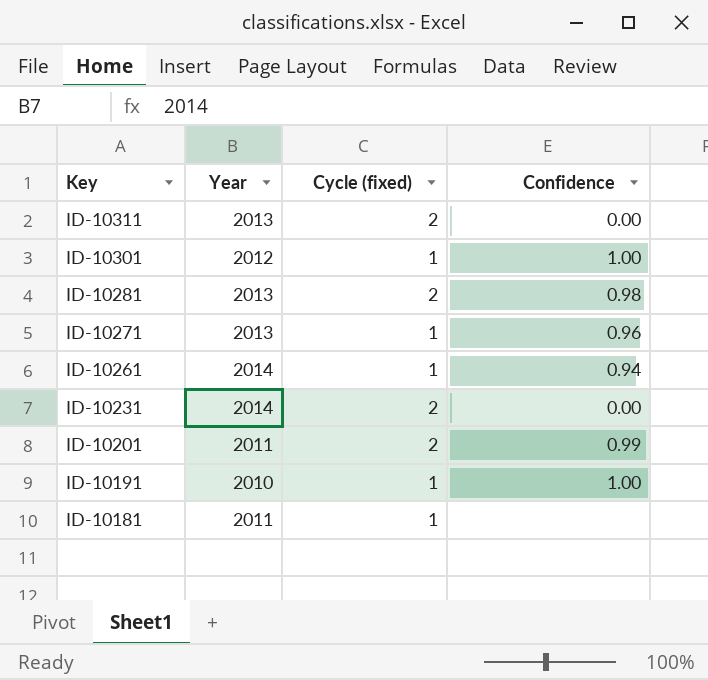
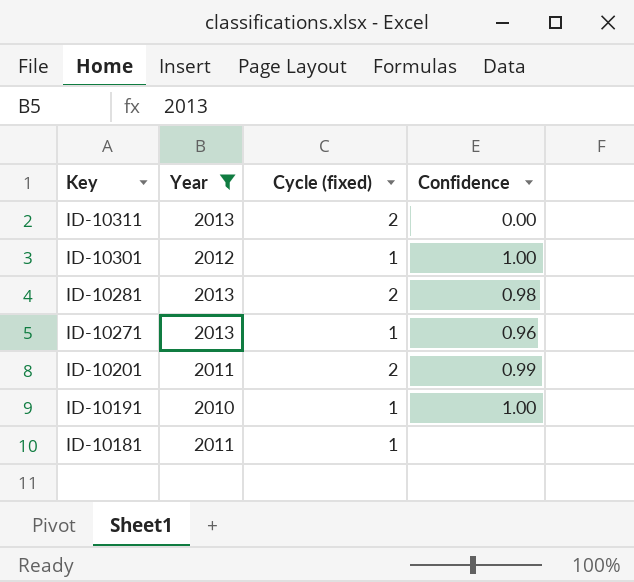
filter: none -> Year != 2014

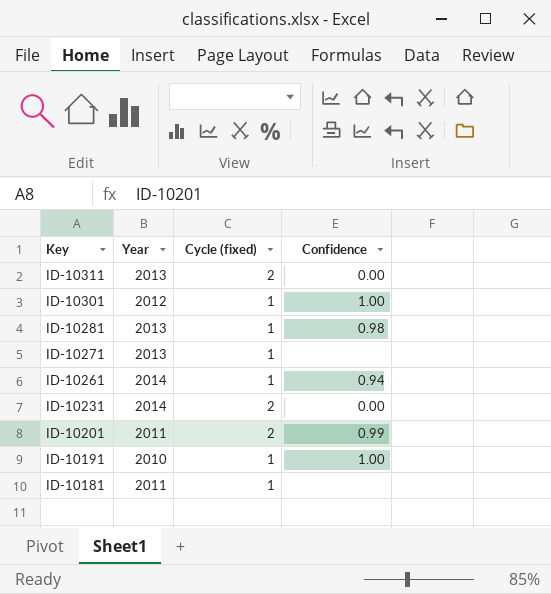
filter: Year != 2014 -> none
ID-10281 | Cycle (fixed): 2 -> 1
ID-10271 | Confidence: 0.96 -> none

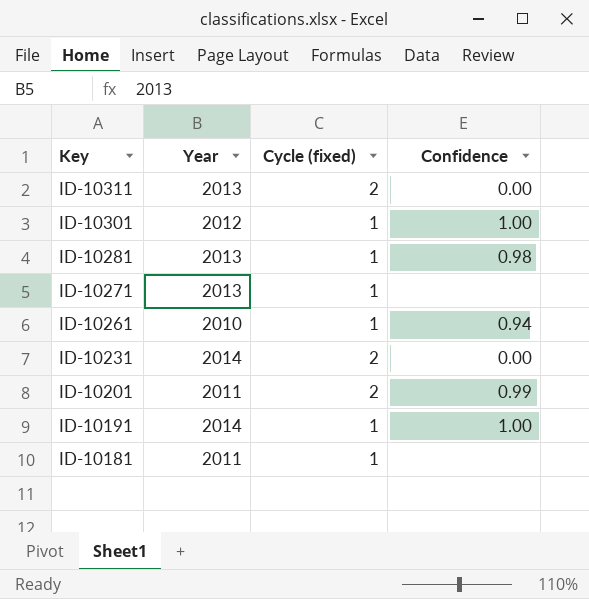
ID-10261 | Year: 2014 -> 2010
ID-10191 | Year: 2010 -> 2014

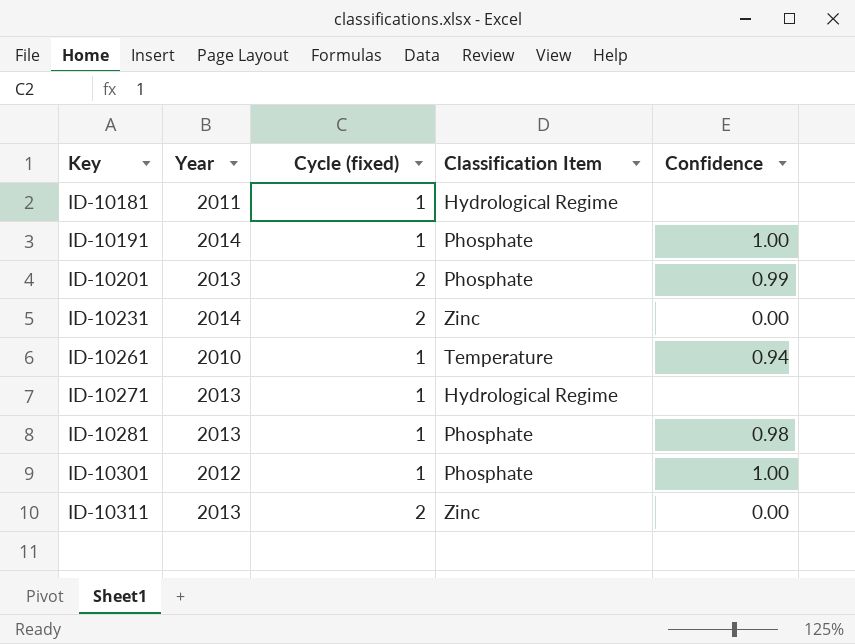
row order: Key descending -> Key ascending
column Classification Item | position: none -> 4
ID-10201 | Year: 2011 -> 2013

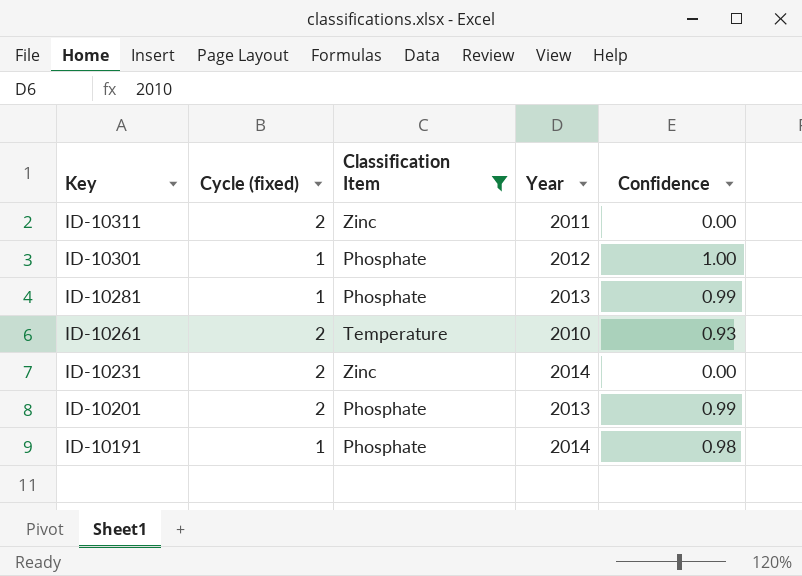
filter: none -> Classification Item != Hydrological Regime
row order: Key ascending -> Key descending
column Year | position: 2 -> 4
ID-10311 | Year: 2013 -> 2011
ID-10281 | Confidence: 0.98 -> 0.99
ID-10261 | Cycle (fixed): 1 -> 2
ID-10261 | Confidence: 0.94 -> 0.93
ID-10191 | Confidence: 1.00 -> 0.98

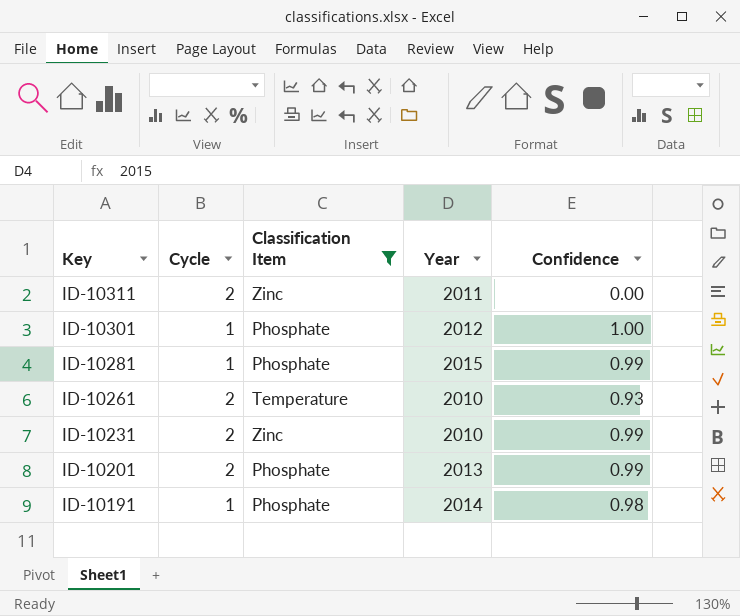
column name: Cycle (fixed) -> Cycle
ID-10281 | Year: 2013 -> 2015
ID-10231 | Year: 2014 -> 2010
ID-10231 | Confidence: 0.00 -> 0.99

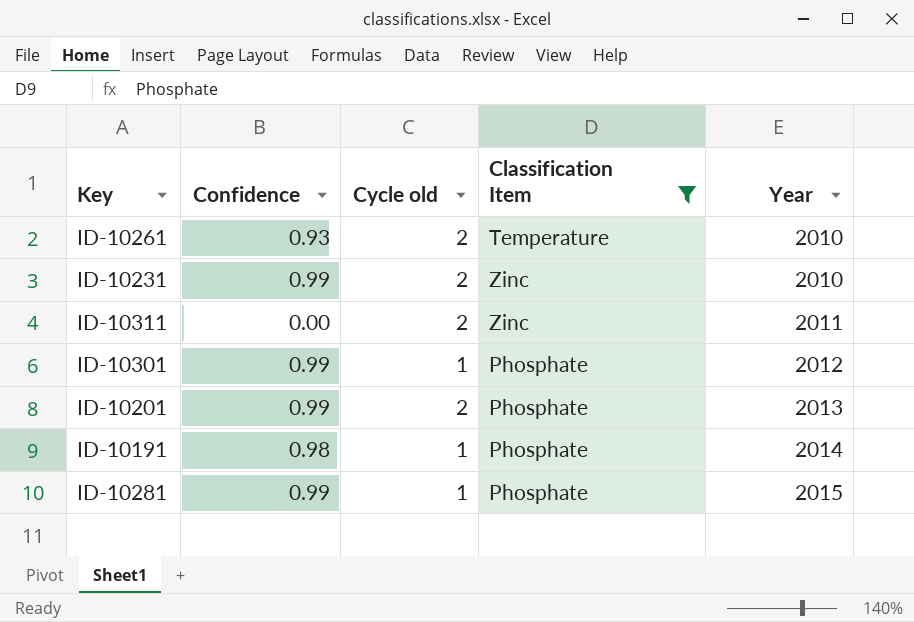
row order: Key descending -> Year ascending
column Confidence | position: 5 -> 2
column name: Cycle -> Cycle old
ID-10301 | Confidence: 1.00 -> 0.99

